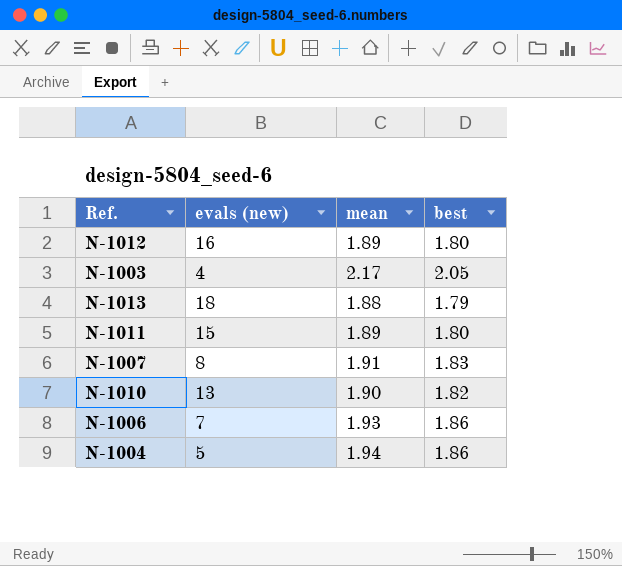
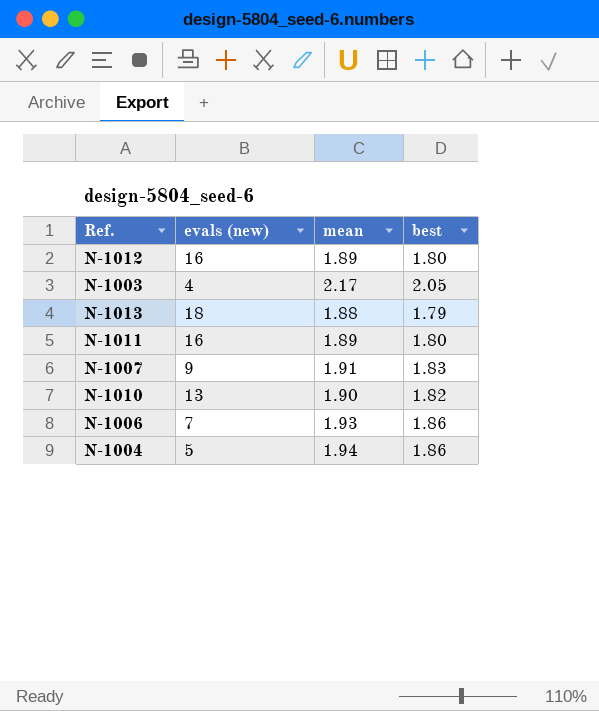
N-1011 | evals (new): 15 -> 16
N-1007 | evals (new): 8 -> 9

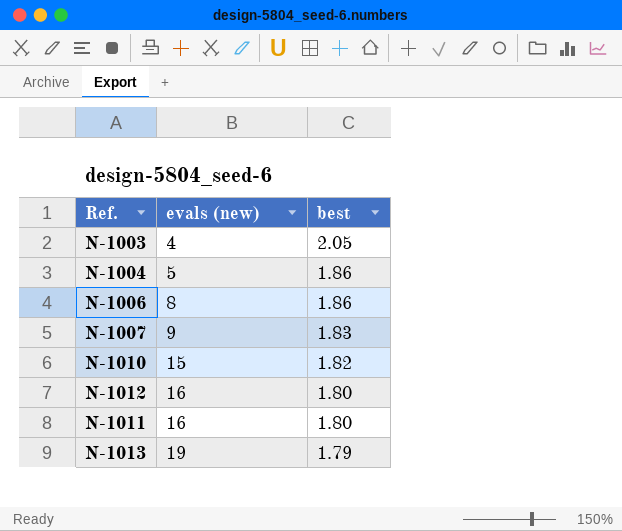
row order: none -> evals (new) ascending
column mean | position: 3 -> none
N-1006 | evals (new): 7 -> 8
N-1010 | evals (new): 13 -> 15
N-1013 | evals (new): 18 -> 19

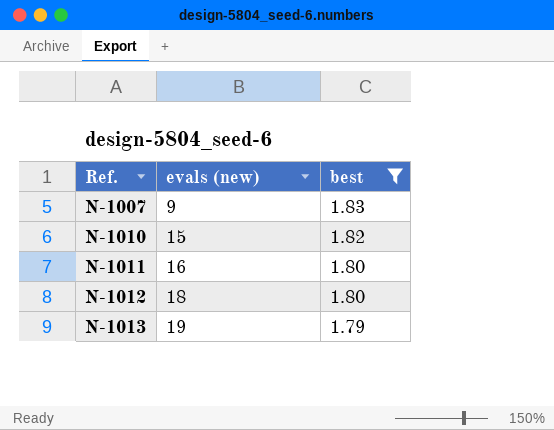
filter: none -> best <= 1.83
row order: evals (new) ascending -> Ref. ascending
N-1012 | evals (new): 16 -> 18

